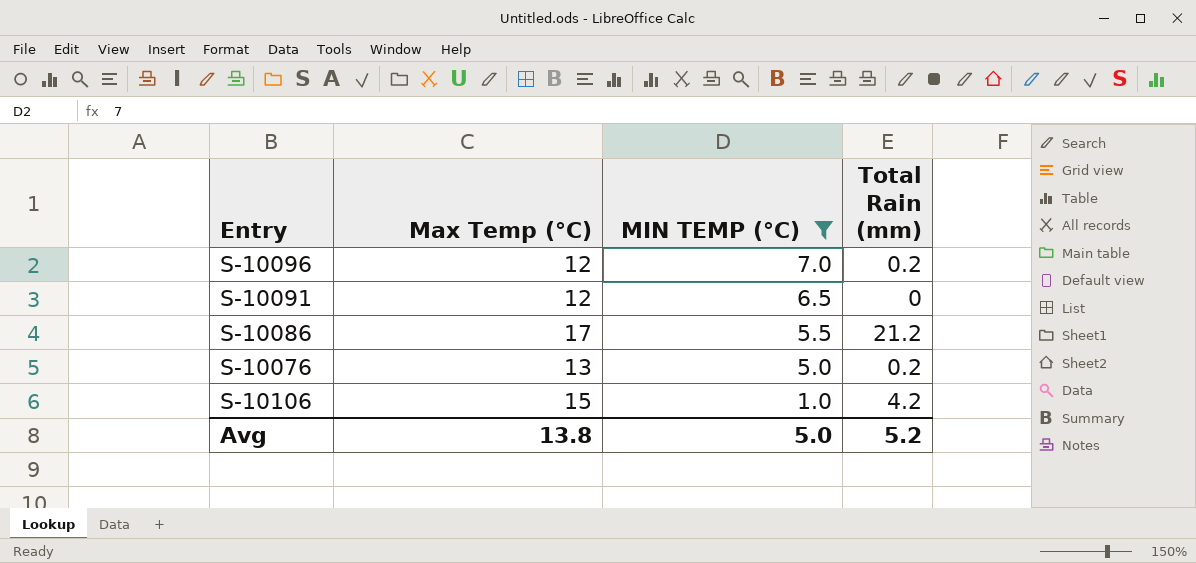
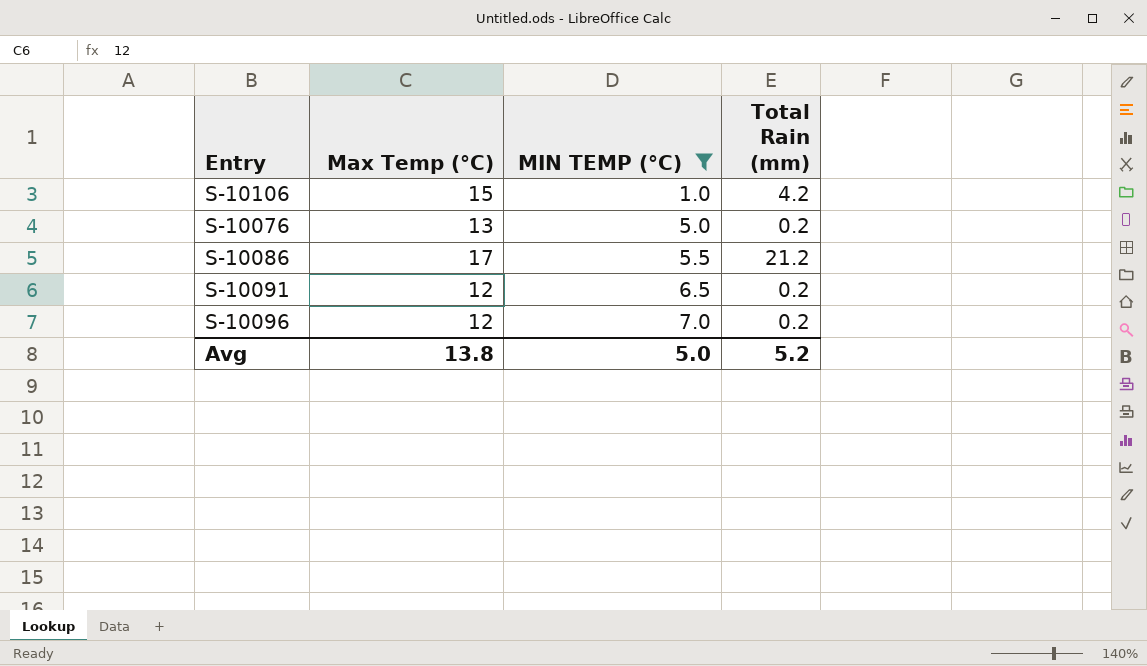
row order: MIN TEMP (°C) descending -> MIN TEMP (°C) ascending
S-10091 | Total Rain (mm): 0 -> 0.2

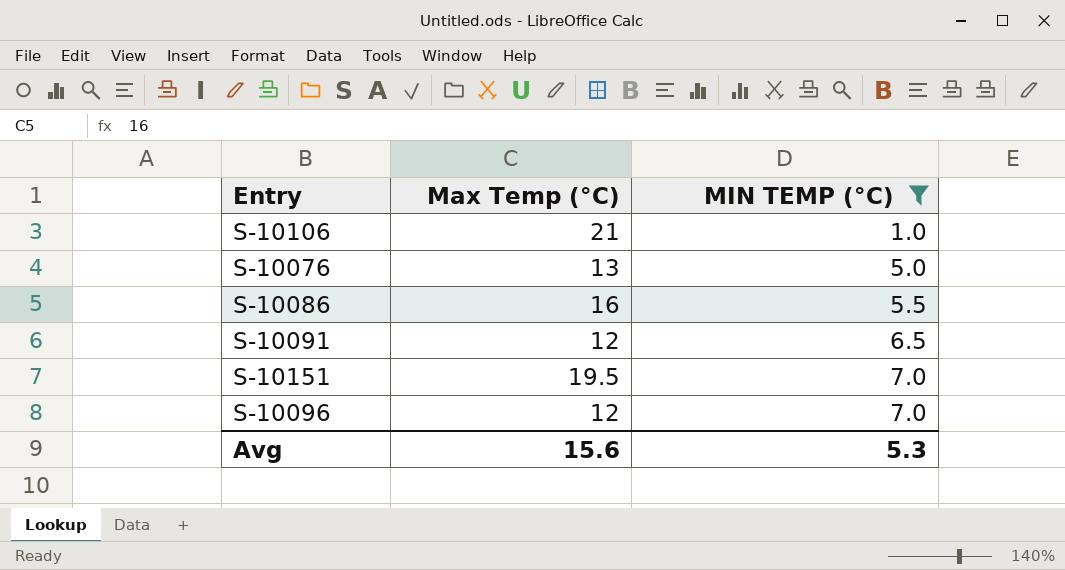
column Total Rain (mm) | position: 4 -> none
S-10106 | Max Temp (°C): 15 -> 21
S-10086 | Max Temp (°C): 17 -> 16
row S-10151: none -> 19.5 | 7.0
Avg | Max Temp (°C): 13.8 -> 15.6
Avg | MIN TEMP (°C): 5.0 -> 5.3

